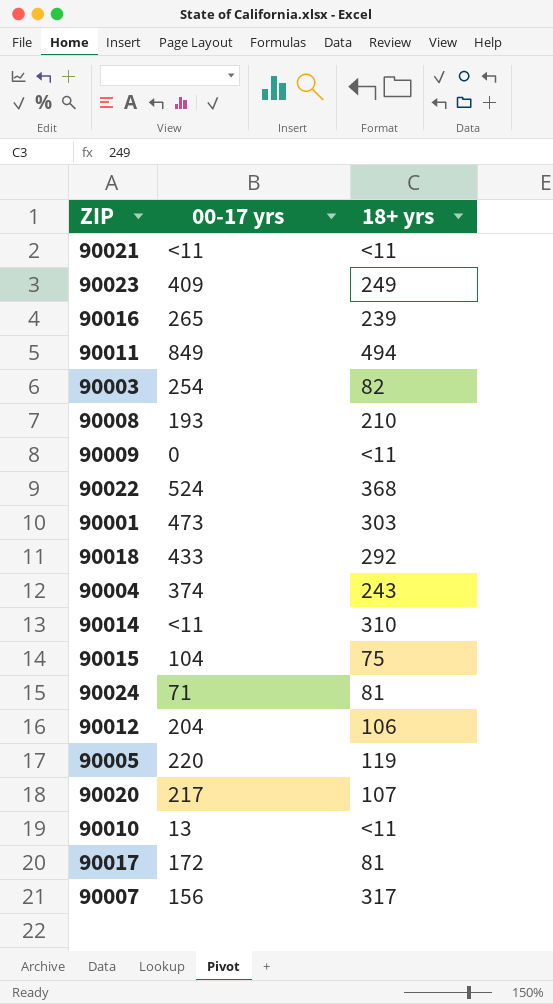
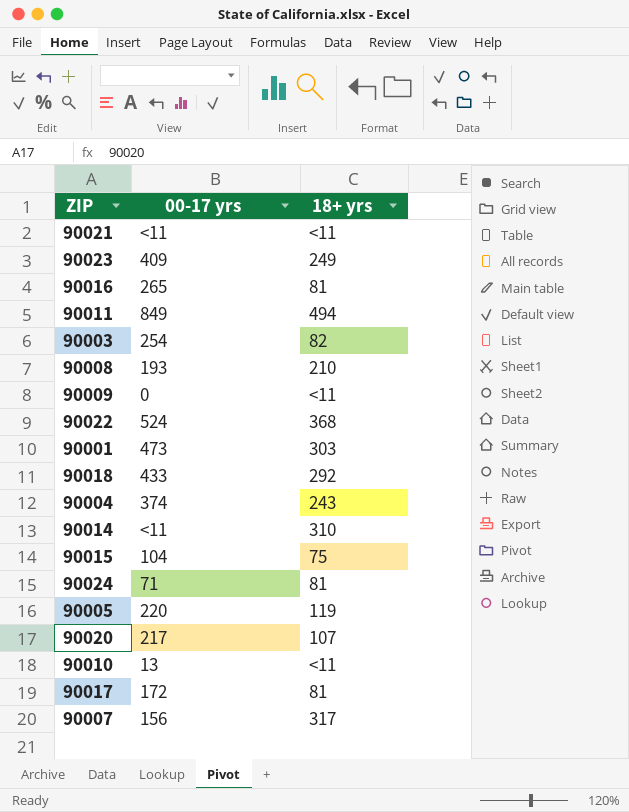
row 90012: 204 | 106 -> none
90016 | 18+ yrs: 239 -> 81

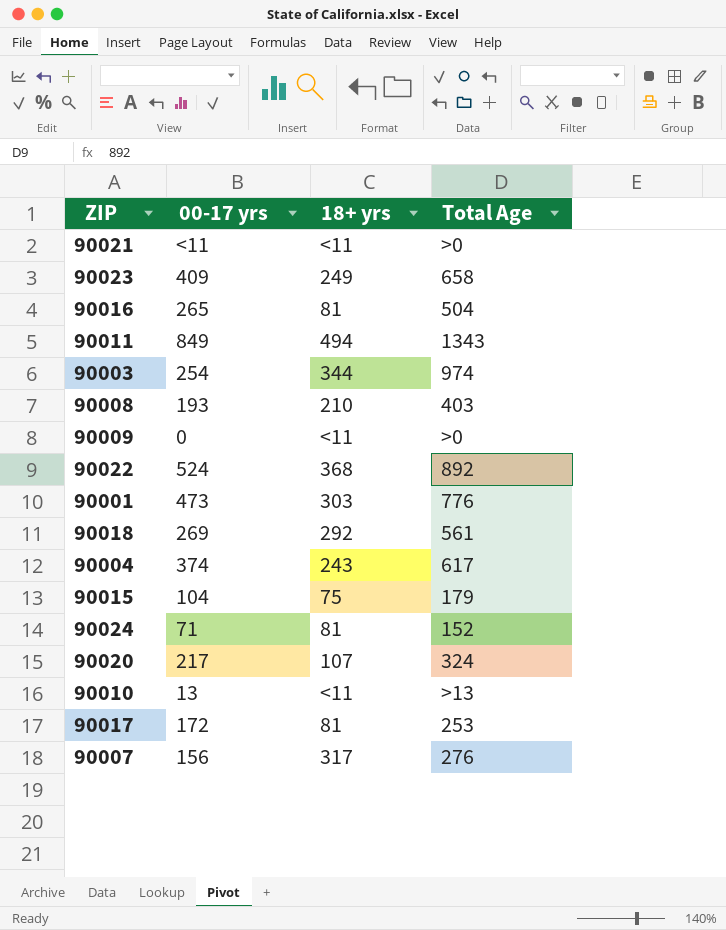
column Total Age | position: none -> 4
row 90014: <11 | 310 -> none
row 90005: 220 | 119 -> none
90003 | 18+ yrs: 82 -> 344
90018 | 00-17 yrs: 433 -> 269

